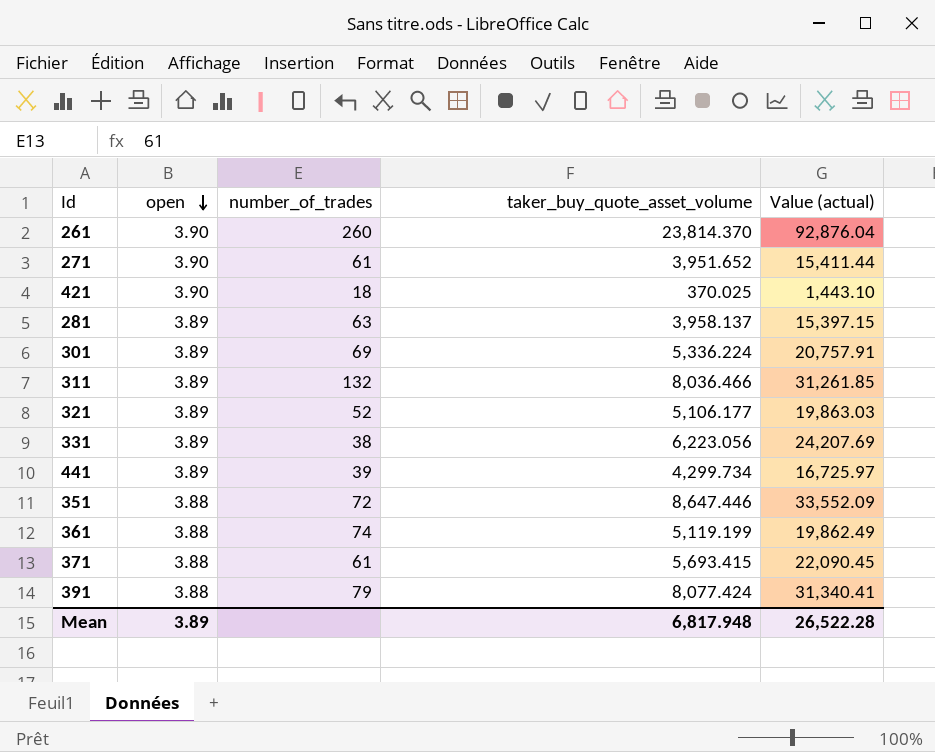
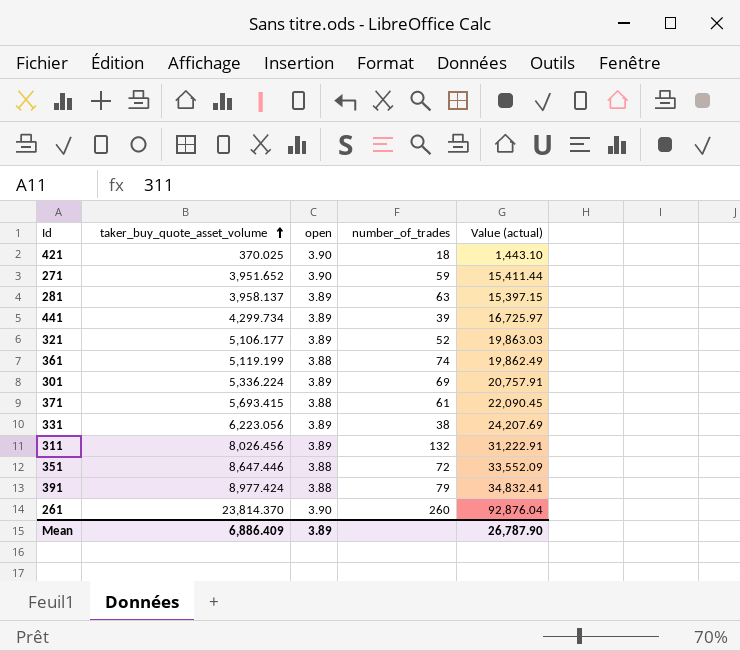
row order: open descending -> taker_buy_quote_asset_volume ascending
column taker_buy_quote_asset_volume | position: 4 -> 2
271 | number_of_trades: 61 -> 59
311 | taker_buy_quote_asset_volume: 8,036.466 -> 8,026.456
311 | Value (actual): 31,261.85 -> 31,222.91
391 | taker_buy_quote_asset_volume: 8,077.424 -> 8,977.424
391 | Value (actual): 31,340.41 -> 34,832.41
Mean | taker_buy_quote_asset_volume: 6,817.948 -> 6,886.409
Mean | Value (actual): 26,522.28 -> 26,787.90

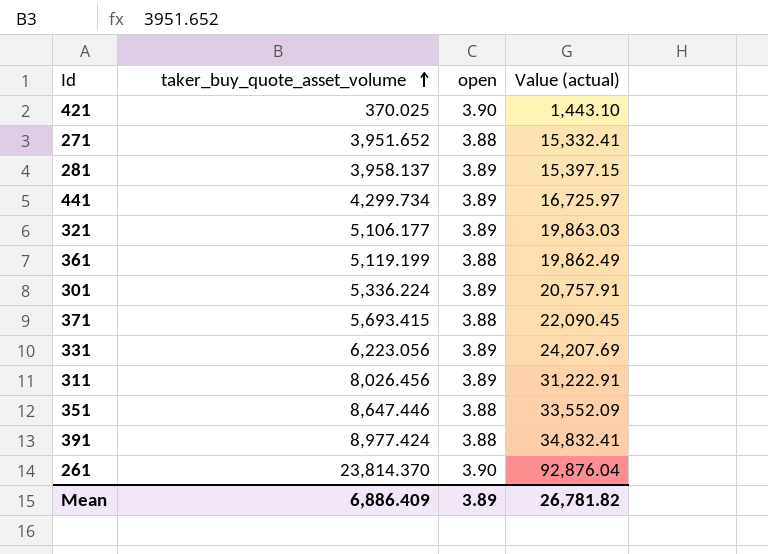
column number_of_trades | position: 4 -> none
271 | open: 3.90 -> 3.88
271 | Value (actual): 15,411.44 -> 15,332.41
Mean | Value (actual): 26,787.90 -> 26,781.82

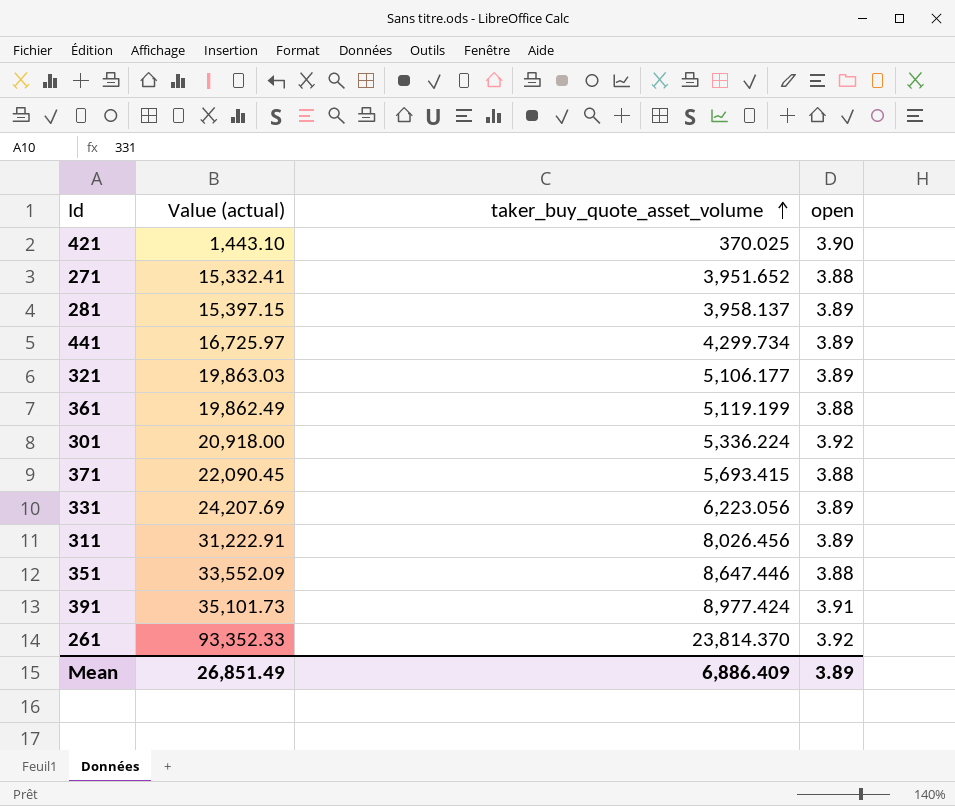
column Value (actual) | position: 4 -> 2
301 | Value (actual): 20,757.91 -> 20,918.00
301 | open: 3.89 -> 3.92
391 | Value (actual): 34,832.41 -> 35,101.73
391 | open: 3.88 -> 3.91
261 | Value (actual): 92,876.04 -> 93,352.33
261 | open: 3.90 -> 3.92
Mean | Value (actual): 26,781.82 -> 26,851.49

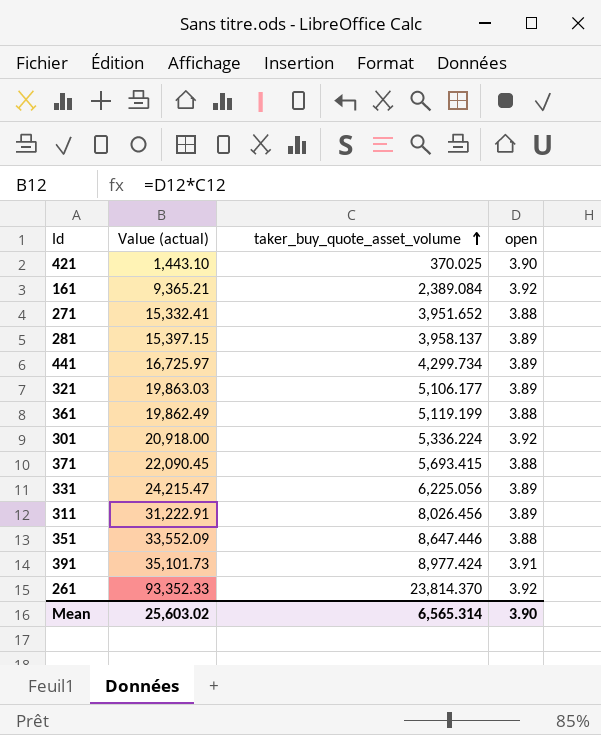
row 161: none -> 9,365.21 | 2,389.084 | 3.92
331 | Value (actual): 24,207.69 -> 24,215.47
331 | taker_buy_quote_asset_volume: 6,223.056 -> 6,225.056
Mean | Value (actual): 26,851.49 -> 25,603.02
Mean | taker_buy_quote_asset_volume: 6,886.409 -> 6,565.314
Mean | open: 3.89 -> 3.90

